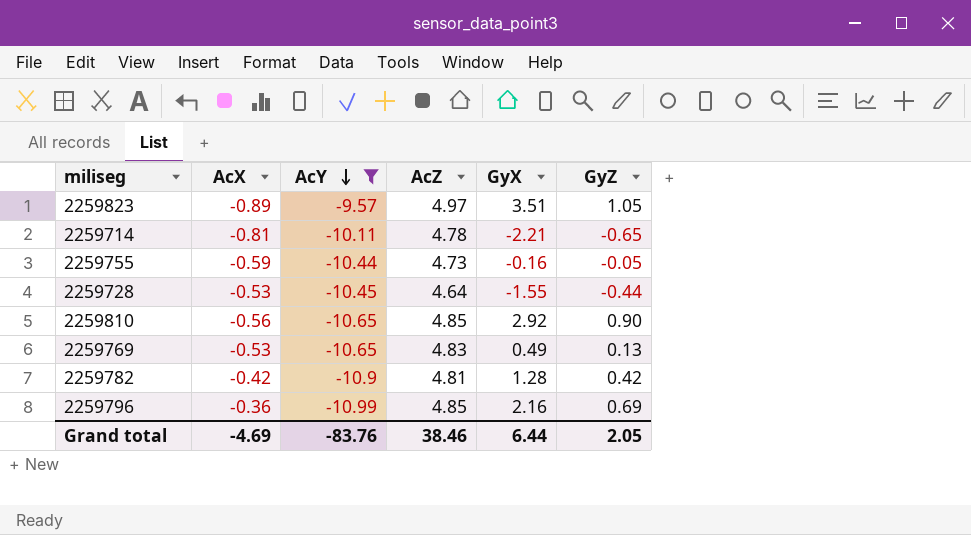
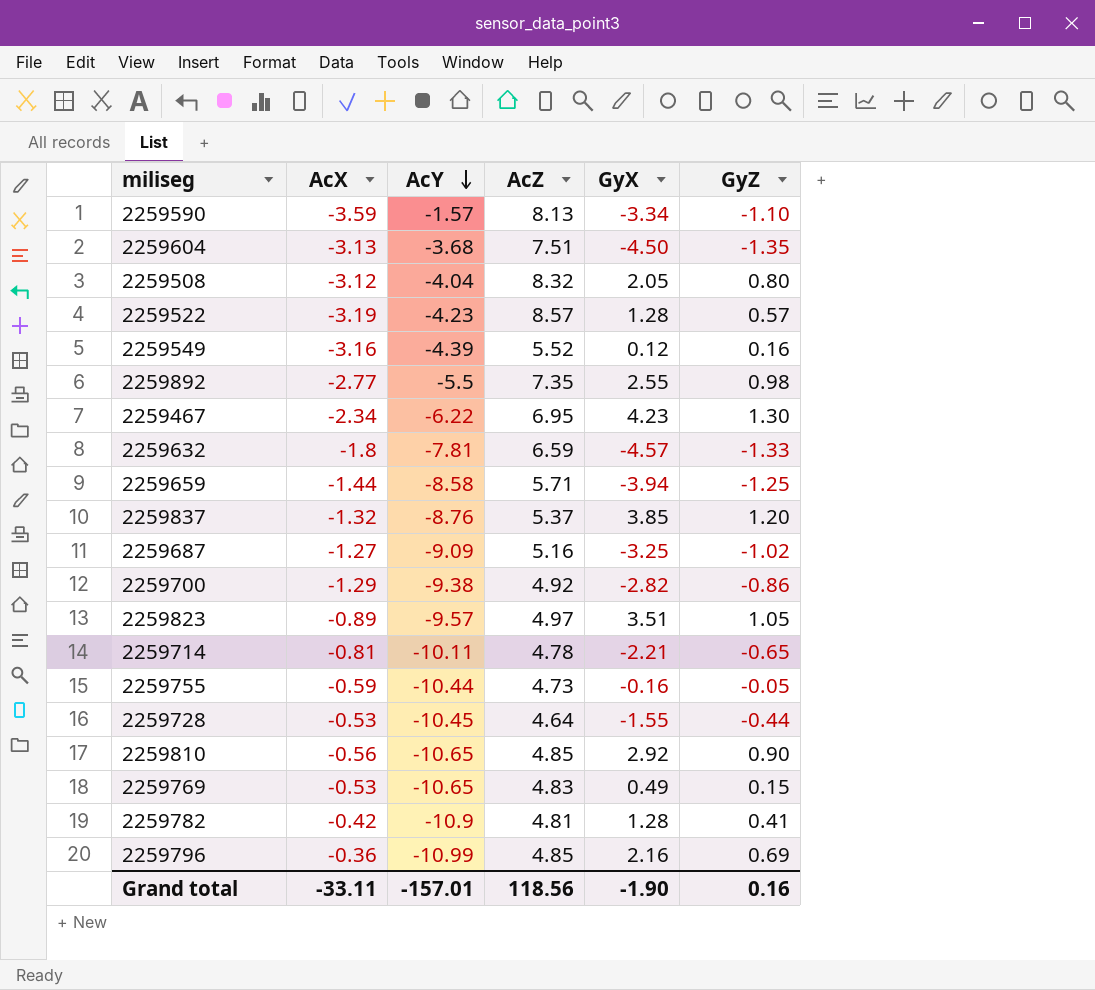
filter: AcY <= -9.57 -> none
2259769 | GyZ: 0.13 -> 0.15
2259782 | GyZ: 0.42 -> 0.41
Grand total | AcX: -4.69 -> -33.11
Grand total | AcY: -83.76 -> -157.01
Grand total | AcZ: 38.46 -> 118.56
Grand total | GyX: 6.44 -> -1.90
Grand total | GyZ: 2.05 -> 0.16

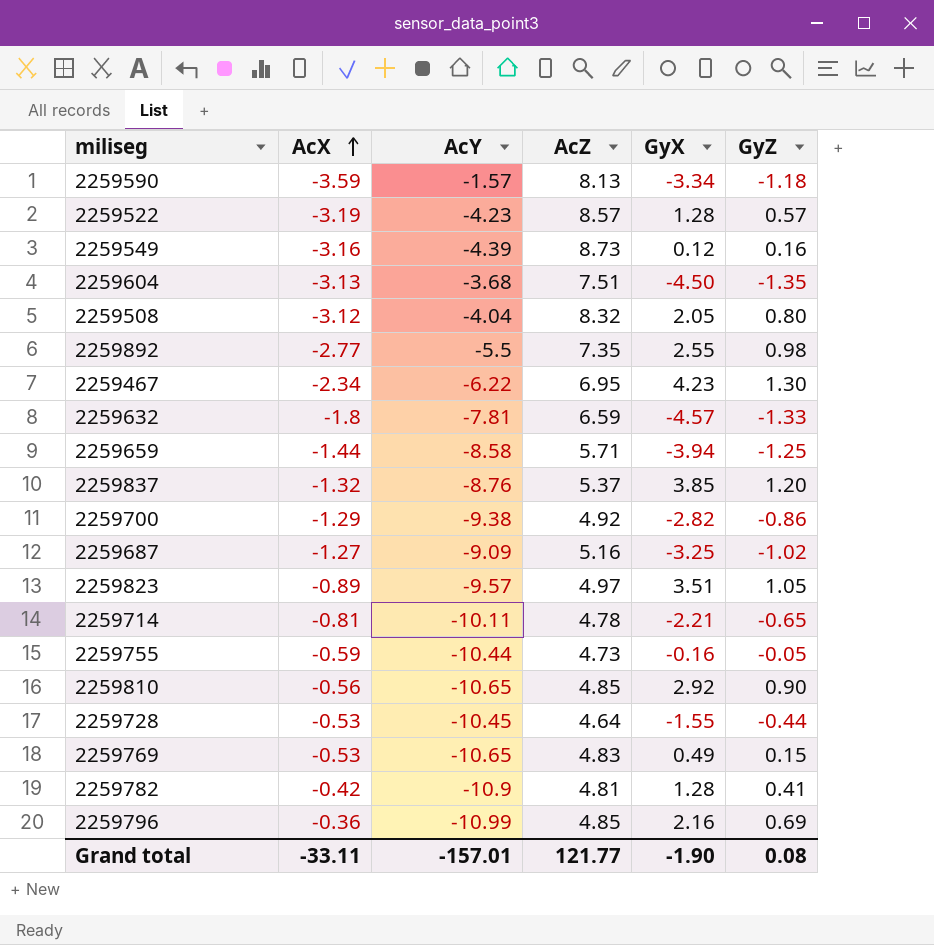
row order: AcY descending -> AcX ascending
2259590 | GyZ: -1.10 -> -1.18
2259549 | AcZ: 5.52 -> 8.73
Grand total | AcZ: 118.56 -> 121.77
Grand total | GyZ: 0.16 -> 0.08

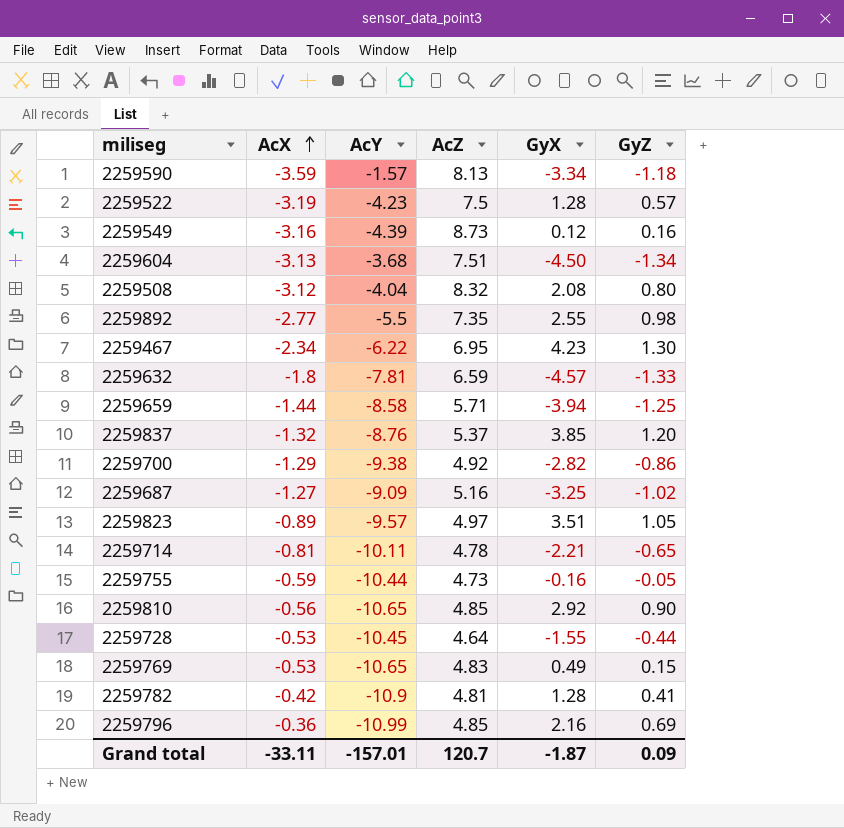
2259522 | AcZ: 8.57 -> 7.5
2259604 | GyZ: -1.35 -> -1.34
2259508 | GyX: 2.05 -> 2.08
Grand total | AcZ: 121.77 -> 120.7
Grand total | GyX: -1.90 -> -1.87
Grand total | GyZ: 0.08 -> 0.09

